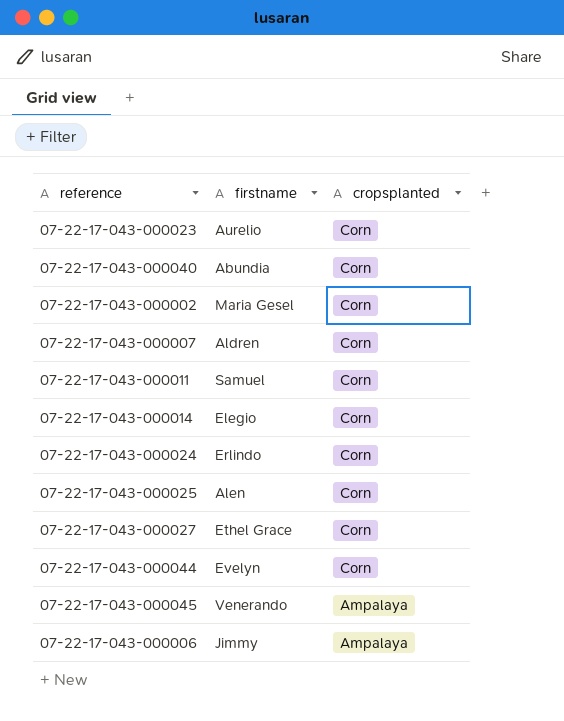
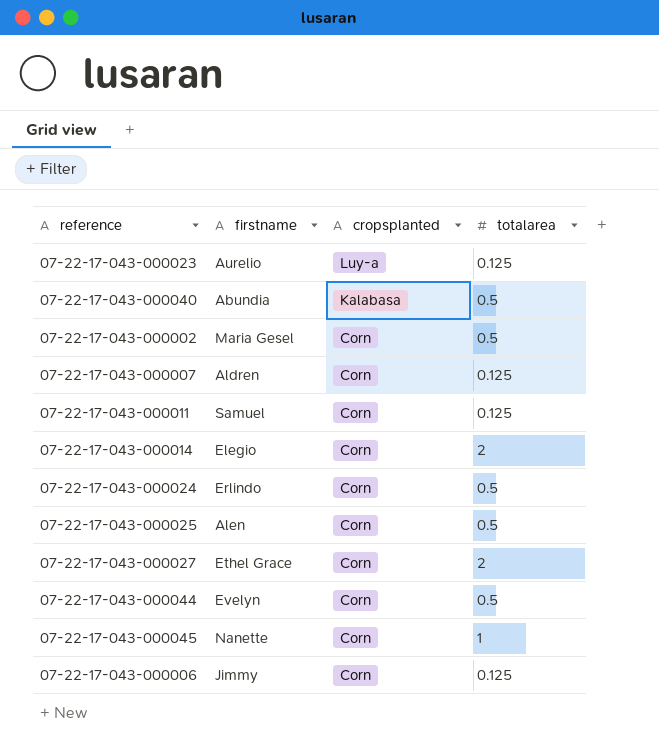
column totalarea | position: none -> 4
07-22-17-043-000023 | cropsplanted: Corn -> Luy-a
07-22-17-043-000040 | cropsplanted: Corn -> Kalabasa
07-22-17-043-000045 | firstname: Venerando -> Nanette
07-22-17-043-000045 | cropsplanted: Ampalaya -> Corn
07-22-17-043-000006 | cropsplanted: Ampalaya -> Corn

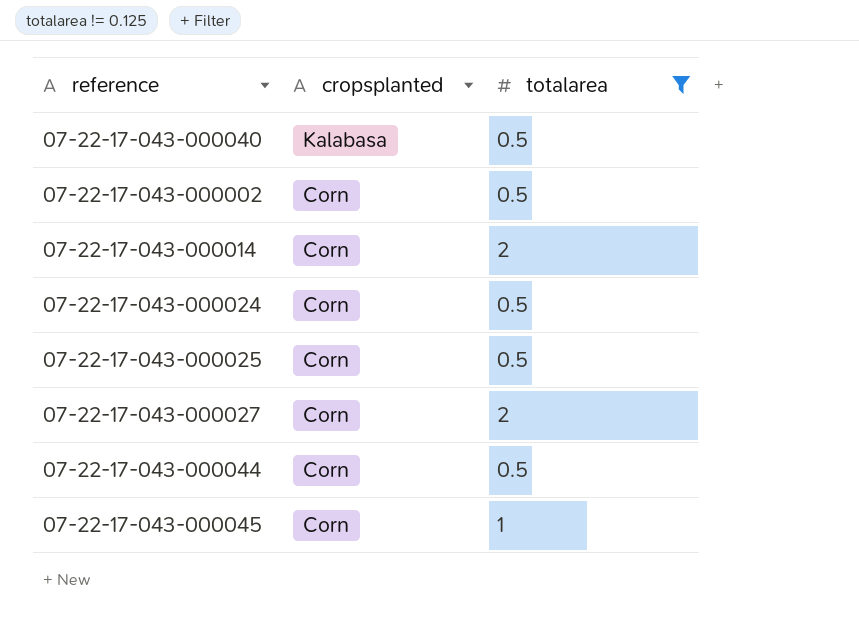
filter: none -> totalarea != 0.125
column firstname | position: 2 -> none

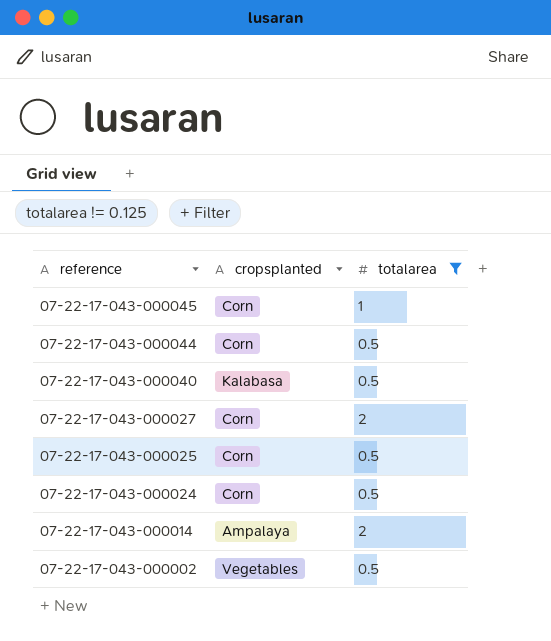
row order: cropsplanted descending -> reference descending
07-22-17-043-000014 | cropsplanted: Corn -> Ampalaya
07-22-17-043-000002 | cropsplanted: Corn -> Vegetables

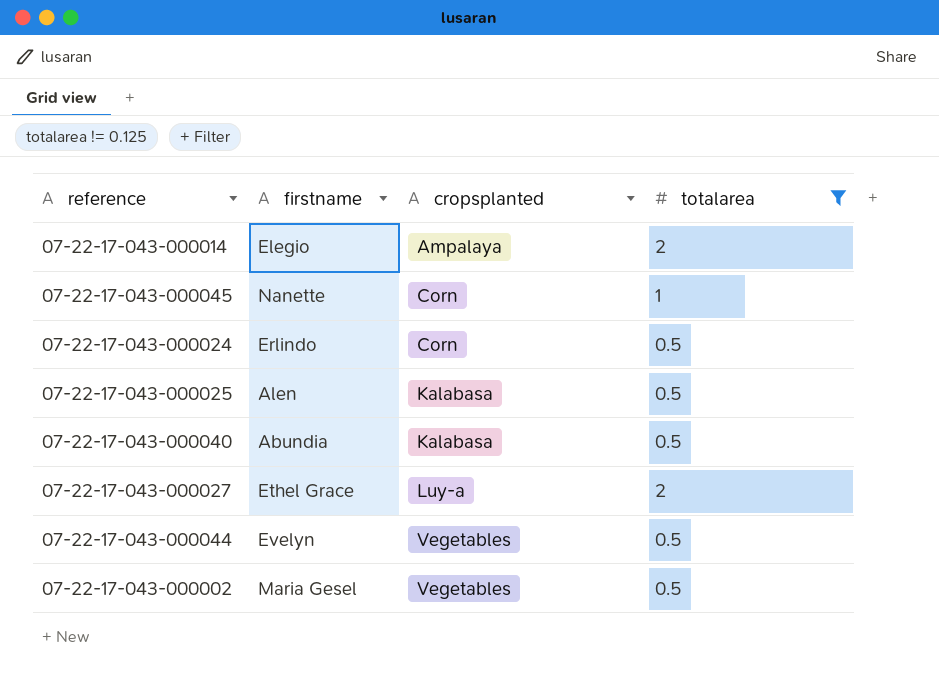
row order: reference descending -> cropsplanted ascending
column firstname | position: none -> 2
07-22-17-043-000025 | cropsplanted: Corn -> Kalabasa
07-22-17-043-000027 | cropsplanted: Corn -> Luy-a
07-22-17-043-000044 | cropsplanted: Corn -> Vegetables

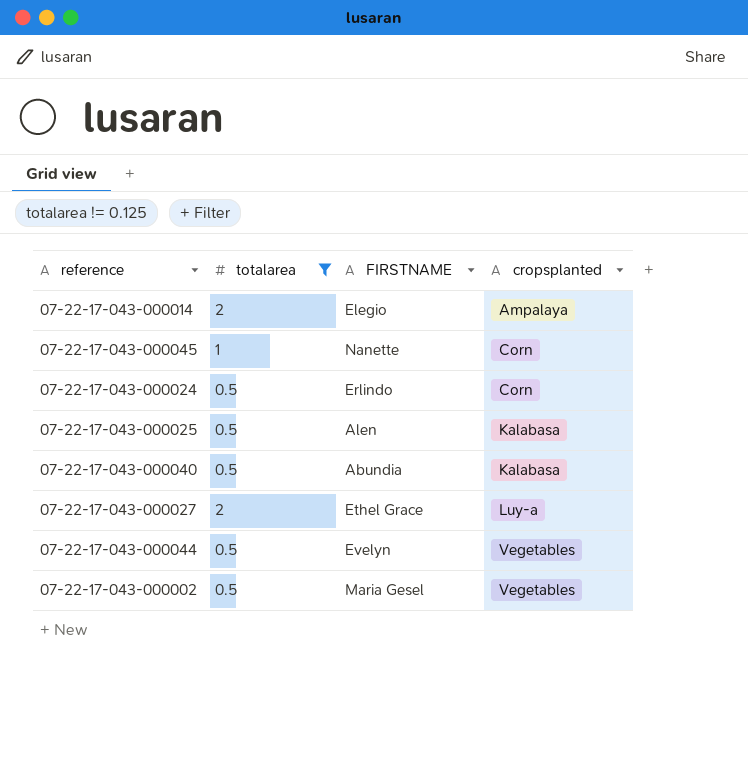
column totalarea | position: 4 -> 2
column name: firstname -> FIRSTNAME

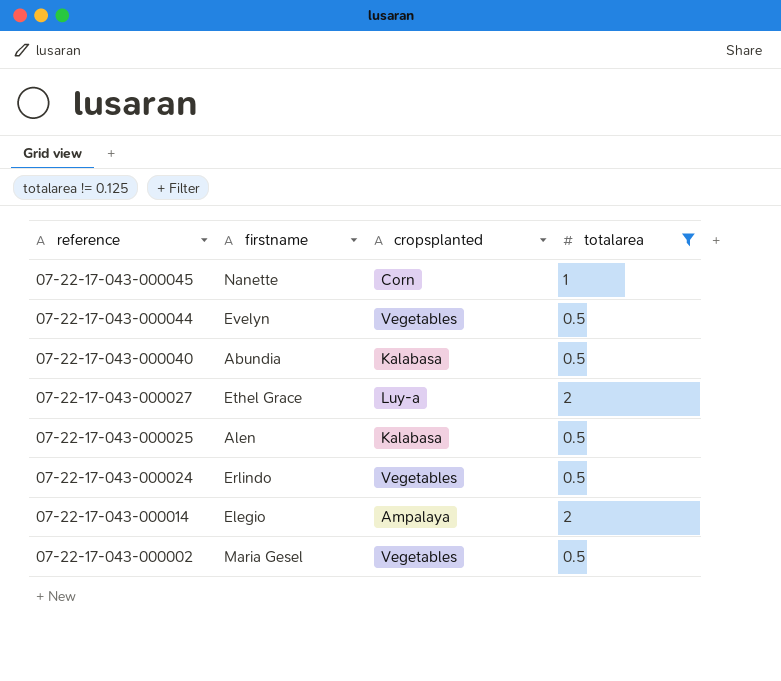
row order: cropsplanted ascending -> reference descending
column name: FIRSTNAME -> firstname
column totalarea | position: 2 -> 4
07-22-17-043-000024 | cropsplanted: Corn -> Vegetables

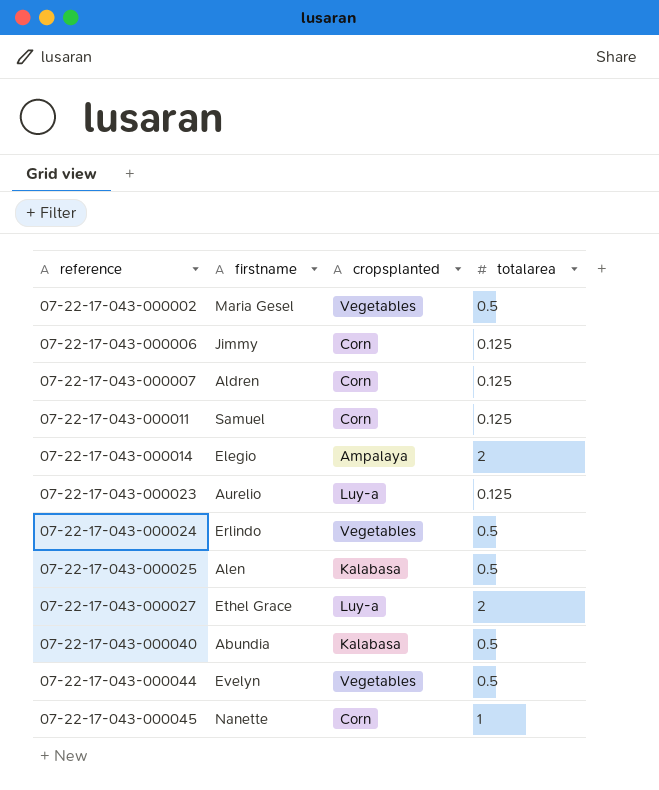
filter: totalarea != 0.125 -> none
row order: reference descending -> reference ascending

